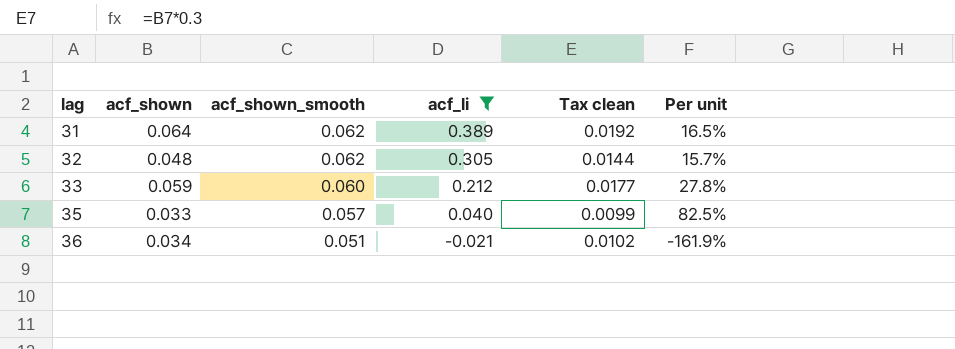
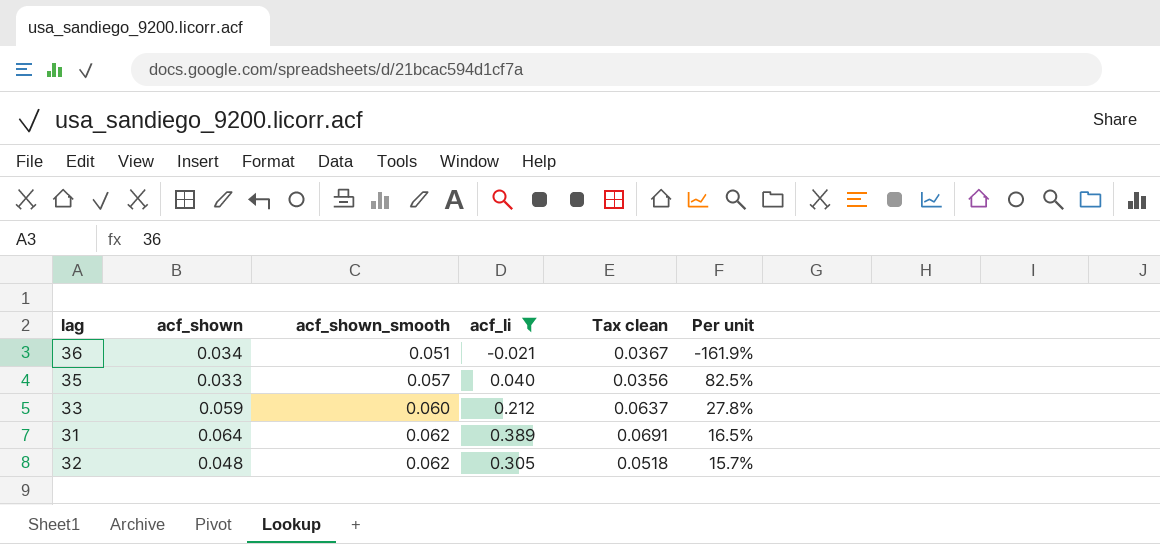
row order: lag ascending -> acf_shown_smooth ascending
column Tax clean | formula: [acf_shown] * 0.3 -> [acf_shown] * 1.08

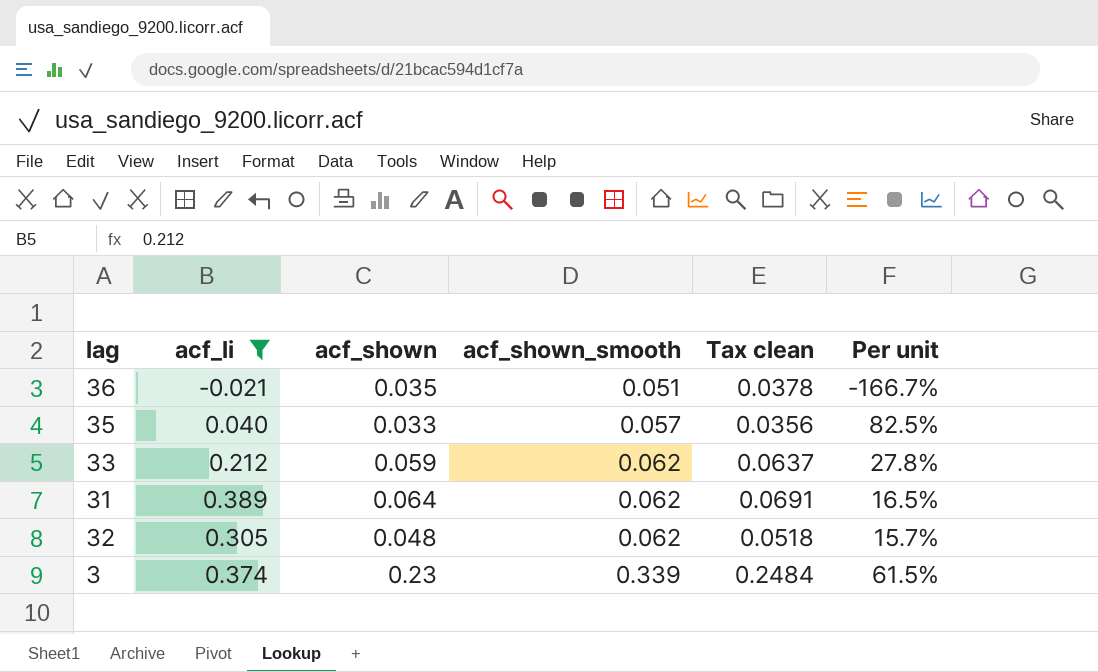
column acf_li | position: 4 -> 2
36 | acf_shown: 0.034 -> 0.035
36 | Tax clean: 0.0367 -> 0.0378
36 | Per unit: -161.9% -> -166.7%
33 | acf_shown_smooth: 0.060 -> 0.062
row 3: none -> 0.374 | 0.23 | 0.339 | 0.2484 | 61.5%

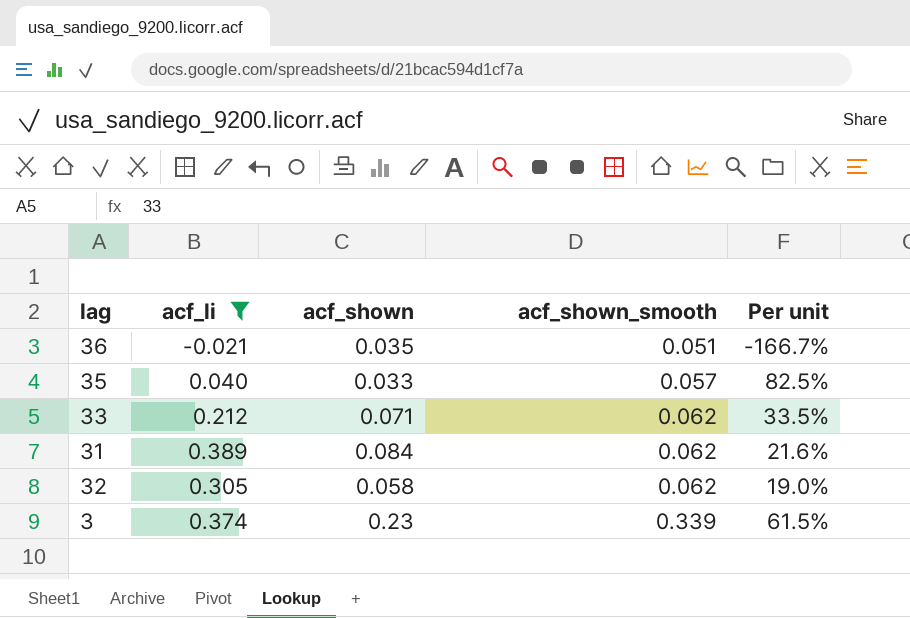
column Tax clean | formula: [acf_shown] * 1.08 -> none
33 | acf_shown: 0.059 -> 0.071
33 | Per unit: 27.8% -> 33.5%
31 | acf_shown: 0.064 -> 0.084
31 | Per unit: 16.5% -> 21.6%
32 | acf_shown: 0.048 -> 0.058
32 | Per unit: 15.7% -> 19.0%

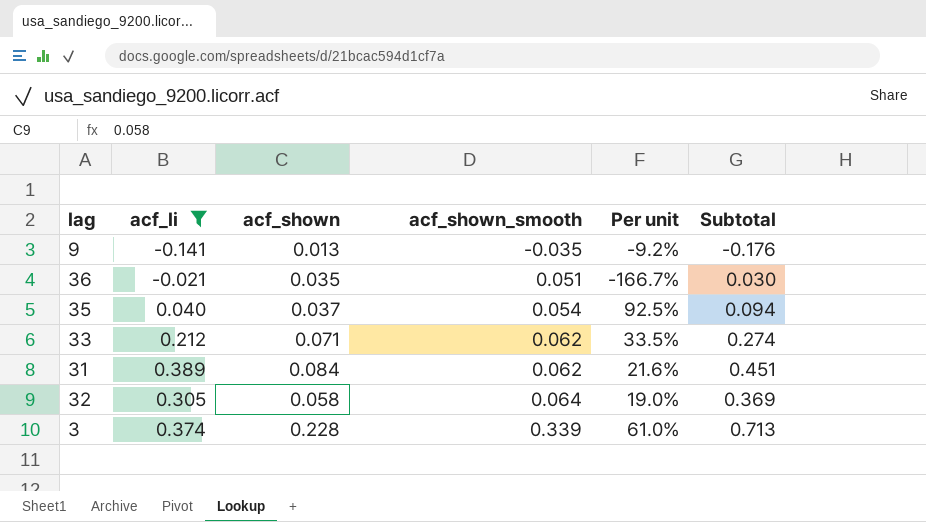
column Subtotal | formula: none -> [acf_li] + [acf_shown_smooth]
row 9: none -> -0.141 | 0.013 | -0.035 | -9.2% | -0.176
35 | acf_shown: 0.033 -> 0.037
35 | acf_shown_smooth: 0.057 -> 0.054
35 | Per unit: 82.5% -> 92.5%
32 | acf_shown_smooth: 0.062 -> 0.064
3 | acf_shown: 0.23 -> 0.228
3 | Per unit: 61.5% -> 61.0%

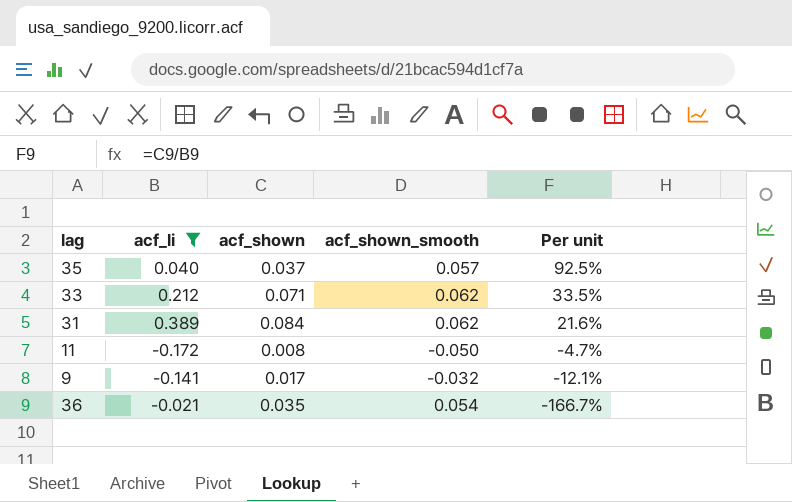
row order: acf_shown_smooth ascending -> Per unit descending
column Subtotal | formula: [acf_li] + [acf_shown_smooth] -> none
row 32: 0.305 | 0.058 | 0.064 | 19.0% | 0.369 -> none
row 3: 0.374 | 0.228 | 0.339 | 61.0% | 0.713 -> none
35 | acf_shown_smooth: 0.054 -> 0.057
row 11: none -> -0.172 | 0.008 | -0.050 | -4.7%
9 | acf_shown: 0.013 -> 0.017
9 | acf_shown_smooth: -0.035 -> -0.032
9 | Per unit: -9.2% -> -12.1%
36 | acf_shown_smooth: 0.051 -> 0.054

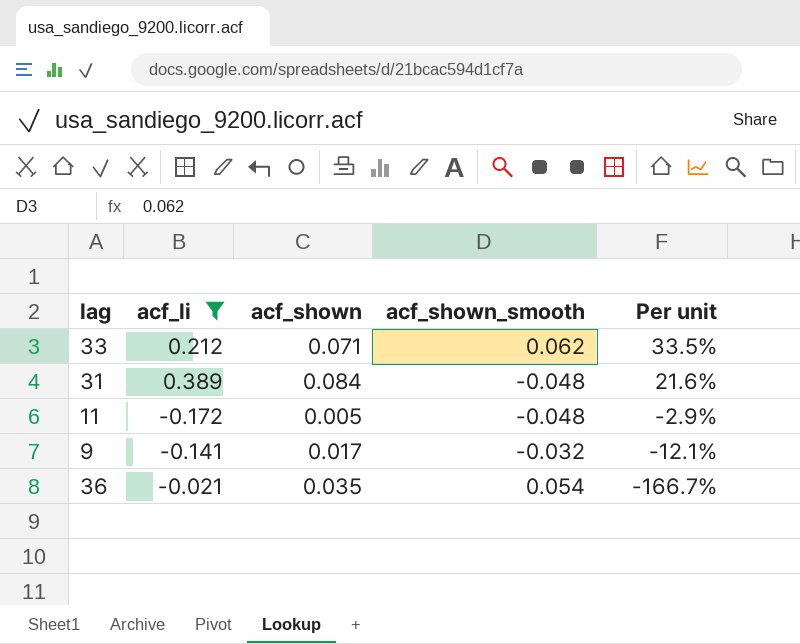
row 35: 0.040 | 0.037 | 0.057 | 92.5% -> none
31 | acf_shown_smooth: 0.062 -> -0.048
11 | acf_shown: 0.008 -> 0.005
11 | acf_shown_smooth: -0.050 -> -0.048
11 | Per unit: -4.7% -> -2.9%

